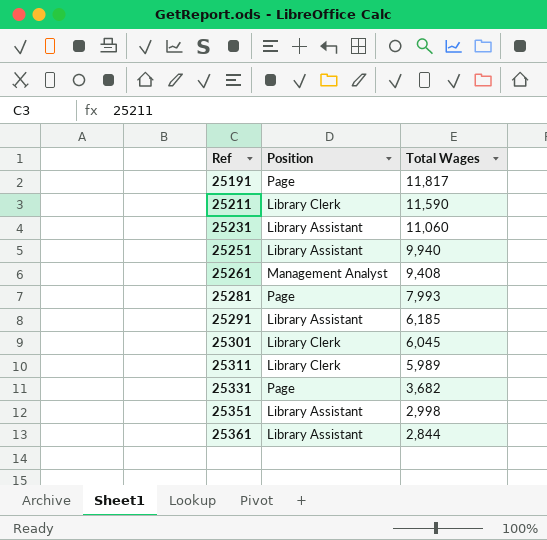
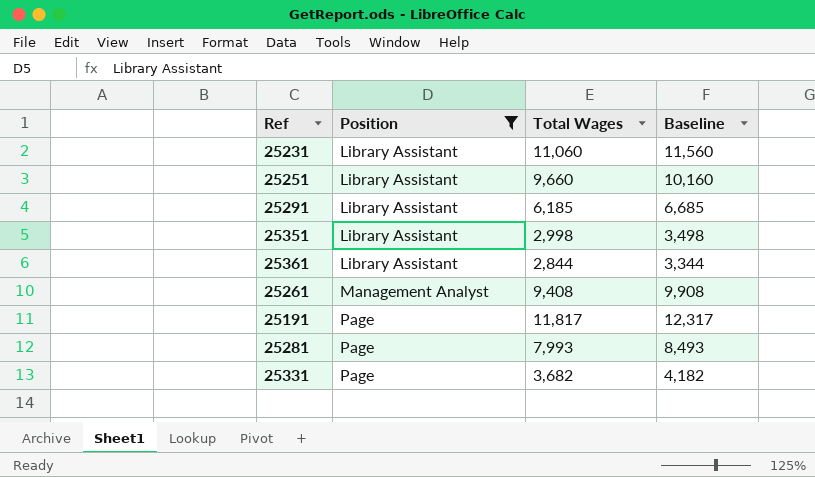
filter: none -> Position != Library Clerk
row order: Ref ascending -> Position ascending
column Baseline | formula: none -> [Total Wages] + 500
25251 | Total Wages: 9,940 -> 9,660

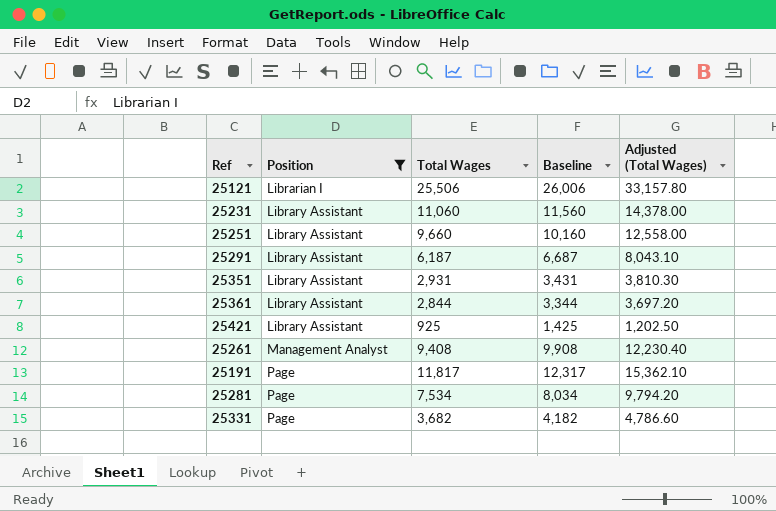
column Adjusted (Total Wages) | formula: none -> [Total Wages] * 1.3
row 25121: none -> Librarian I | 25,506 | 26,006 | 33,157.80
25291 | Total Wages: 6,185 -> 6,187
25291 | Baseline: 6,685 -> 6,687
25351 | Total Wages: 2,998 -> 2,931
25351 | Baseline: 3,498 -> 3,431
row 25421: none -> Library Assistant | 925 | 1,425 | 1,202.50
25281 | Total Wages: 7,993 -> 7,534
25281 | Baseline: 8,493 -> 8,034

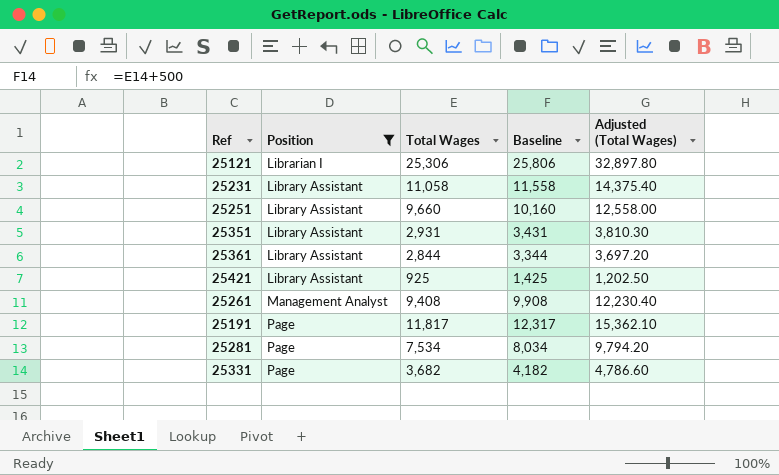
row 25291: Library Assistant | 6,187 | 6,687 | 8,043.10 -> none
25121 | Total Wages: 25,506 -> 25,306
25121 | Baseline: 26,006 -> 25,806
25121 | Adjusted (Total Wages): 33,157.80 -> 32,897.80
25231 | Total Wages: 11,060 -> 11,058
25231 | Baseline: 11,560 -> 11,558
25231 | Adjusted (Total Wages): 14,378.00 -> 14,375.40

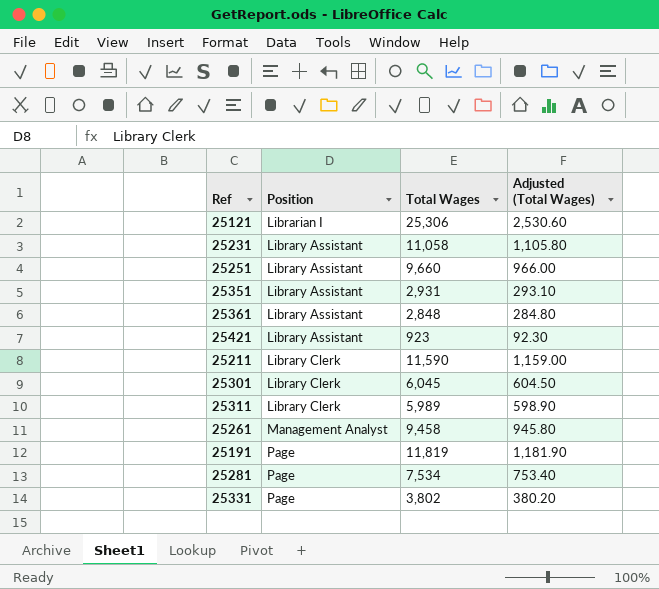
filter: Position != Library Clerk -> none
column Baseline | formula: [Total Wages] + 500 -> none
column Adjusted (Total Wages) | formula: [Total Wages] * 1.3 -> [Total Wages] * 0.1
25361 | Total Wages: 2,844 -> 2,848
25421 | Total Wages: 925 -> 923
25261 | Total Wages: 9,408 -> 9,458
25191 | Total Wages: 11,817 -> 11,819
25331 | Total Wages: 3,682 -> 3,802

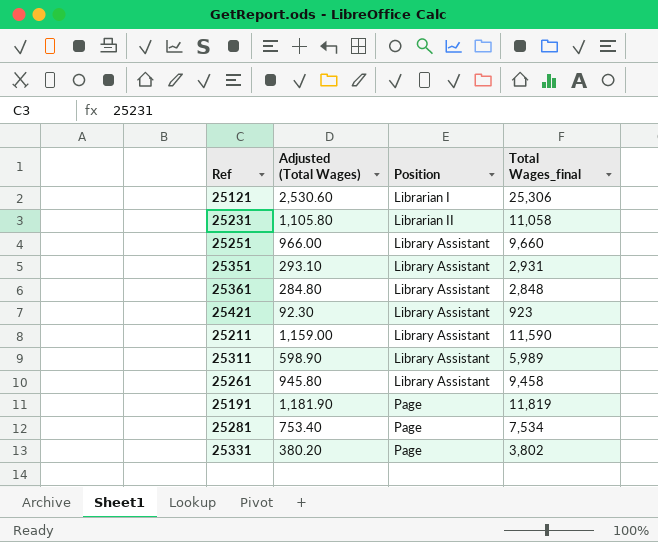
column Adjusted (Total Wages) | position: 4 -> 2
column name: Total Wages -> Total Wages_final
row 25301: Library Clerk | 6,045 | 604.50 -> none
25231 | Position: Library Assistant -> Librarian II
25211 | Position: Library Clerk -> Library Assistant
25311 | Position: Library Clerk -> Library Assistant
25261 | Position: Management Analyst -> Library Assistant

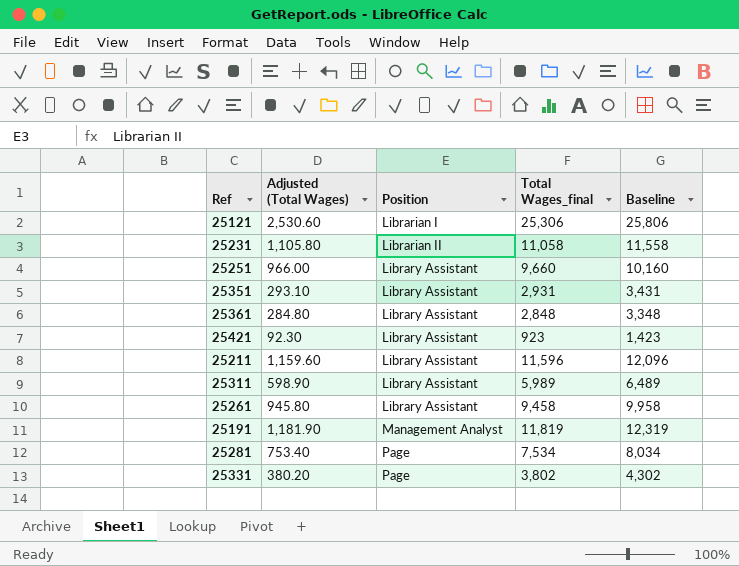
column Baseline | formula: none -> [Total Wages_final] + 500
25211 | Adjusted (Total Wages): 1,159.00 -> 1,159.60
25211 | Total Wages_final: 11,590 -> 11,596
25191 | Position: Page -> Management Analyst

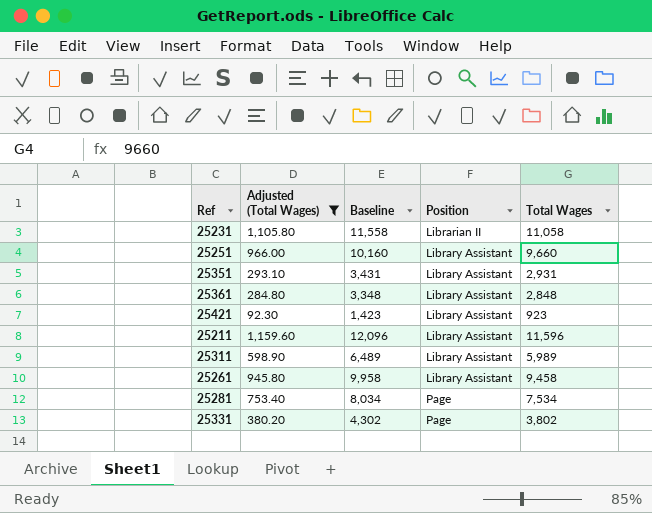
filter: none -> Adjusted (Total Wages) <= 1,159.60
column Baseline | position: 5 -> 3
column name: Total Wages_final -> Total Wages

